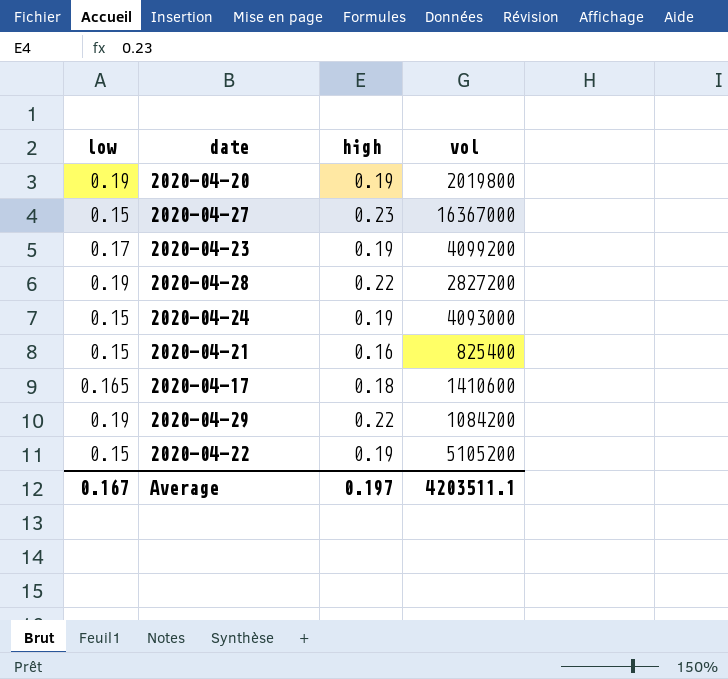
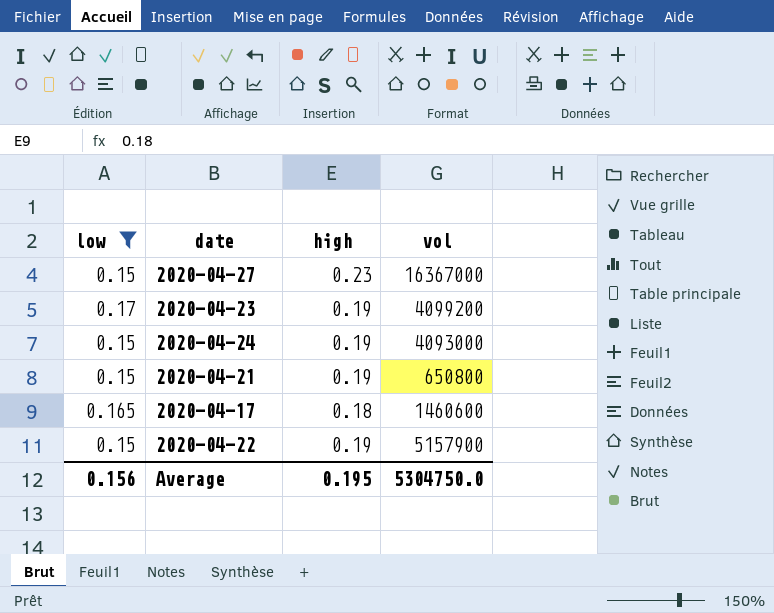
filter: none -> low != 0.19
2020-04-21 | high: 0.16 -> 0.19
2020-04-21 | vol: 825400 -> 650800
2020-04-17 | vol: 1410600 -> 1460600
2020-04-22 | vol: 5105200 -> 5157900
Average | low: 0.167 -> 0.156
Average | high: 0.197 -> 0.195
Average | vol: 4203511.1 -> 5304750.0

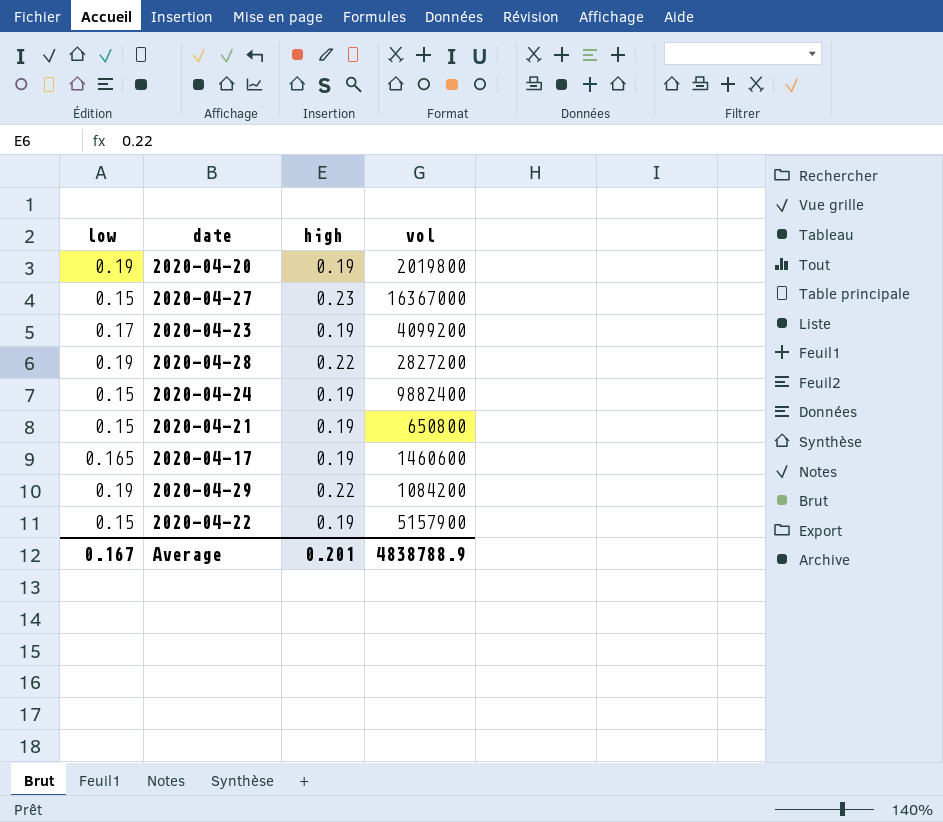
filter: low != 0.19 -> none
2020-04-24 | vol: 4093000 -> 9882400
2020-04-17 | high: 0.18 -> 0.19
Average | low: 0.156 -> 0.167
Average | high: 0.195 -> 0.201
Average | vol: 5304750.0 -> 4838788.9

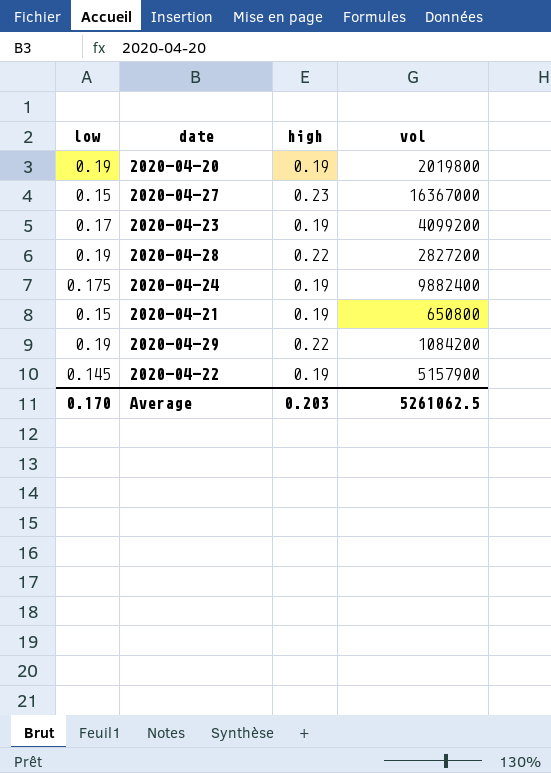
row 2020-04-17: 0.165 | 0.19 | 1460600 -> none
2020-04-24 | low: 0.15 -> 0.175
2020-04-22 | low: 0.15 -> 0.145
Average | low: 0.167 -> 0.170
Average | high: 0.201 -> 0.203
Average | vol: 4838788.9 -> 5261062.5

